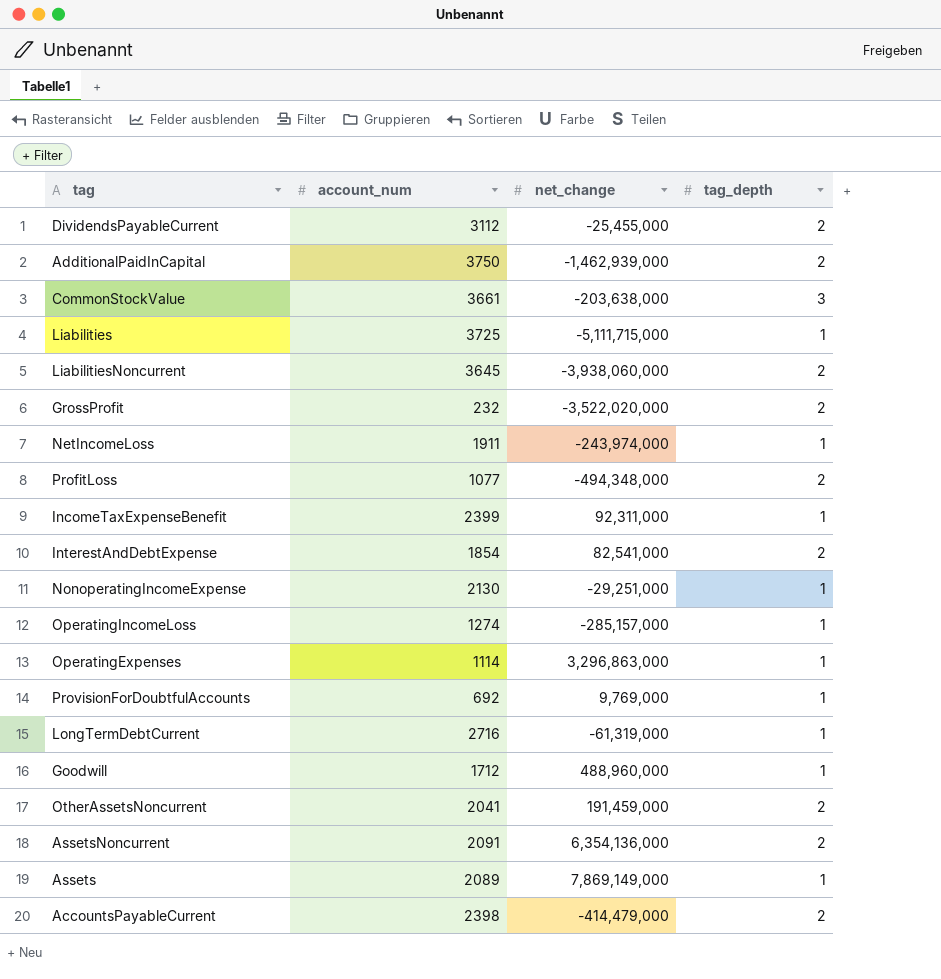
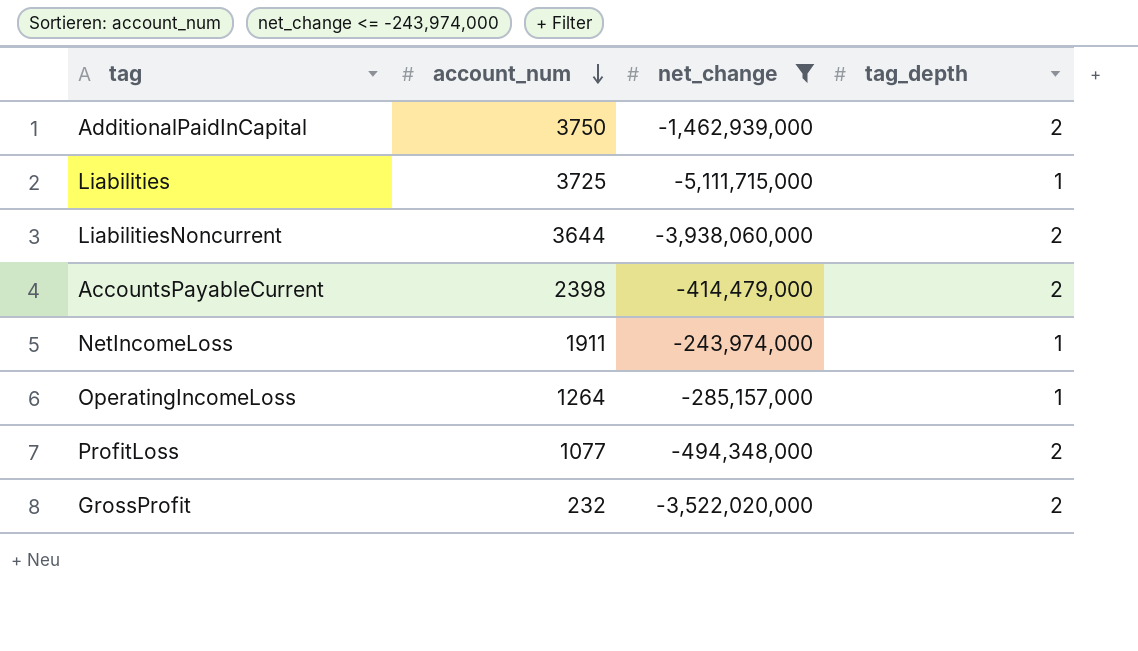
filter: none -> net_change <= -243,974,000
row order: none -> account_num descending
LiabilitiesNoncurrent | account_num: 3645 -> 3644
OperatingIncomeLoss | account_num: 1274 -> 1264

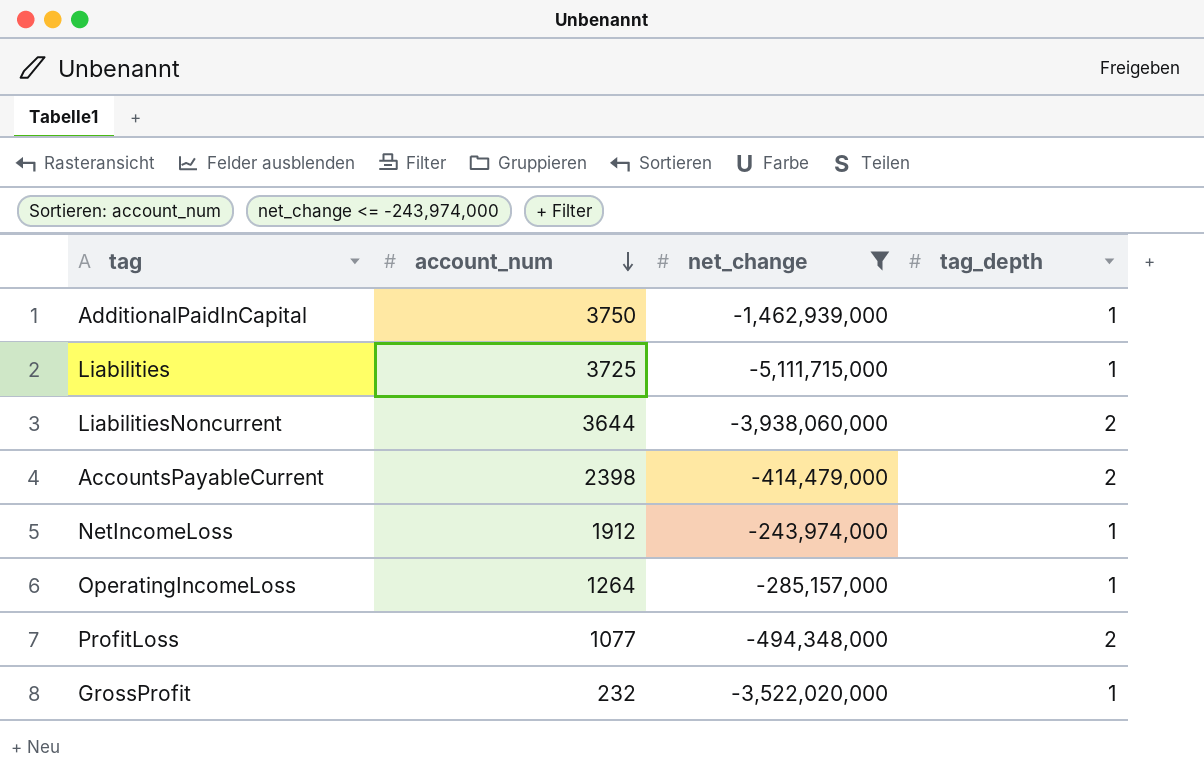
AdditionalPaidInCapital | tag_depth: 2 -> 1
NetIncomeLoss | account_num: 1911 -> 1912
GrossProfit | tag_depth: 2 -> 1

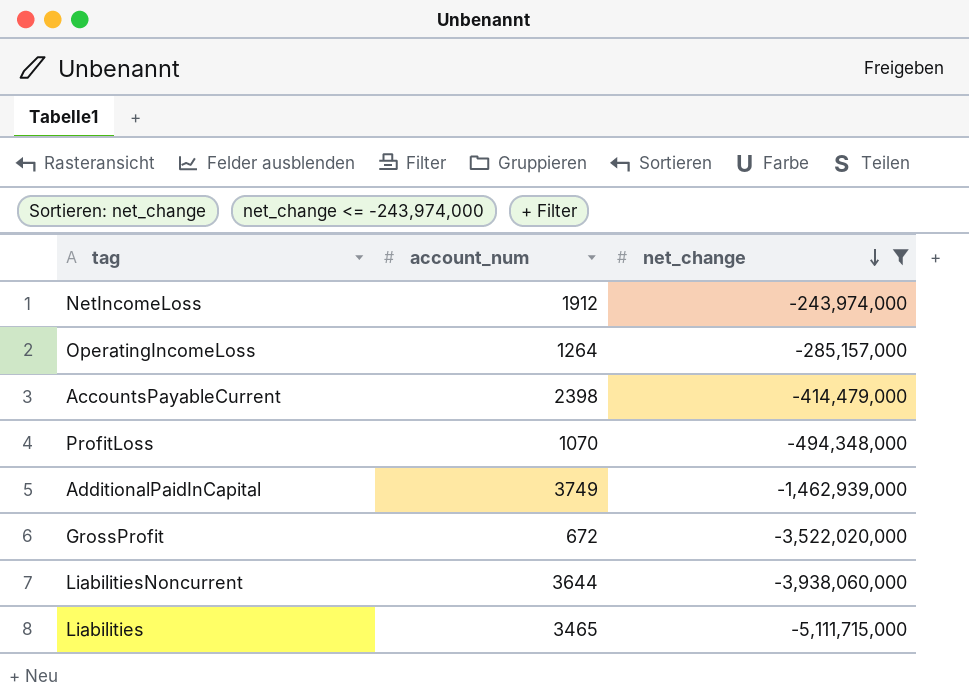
row order: account_num descending -> net_change descending
column tag_depth | position: 4 -> none
ProfitLoss | account_num: 1077 -> 1070
AdditionalPaidInCapital | account_num: 3750 -> 3749
GrossProfit | account_num: 232 -> 672
Liabilities | account_num: 3725 -> 3465

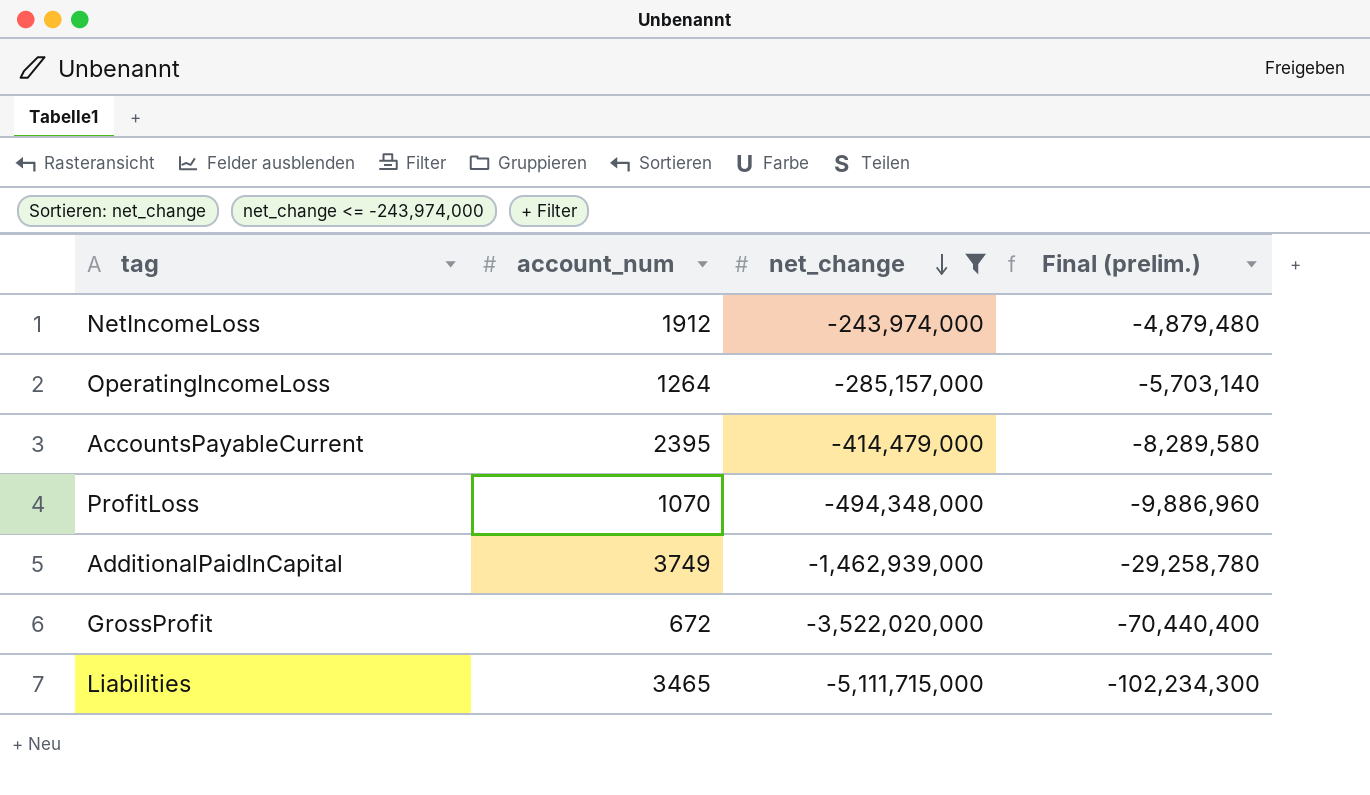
column Final (prelim.) | formula: none -> [net_change] * 0.02
row LiabilitiesNoncurrent: 3644 | -3,938,060,000 -> none
AccountsPayableCurrent | account_num: 2398 -> 2395

